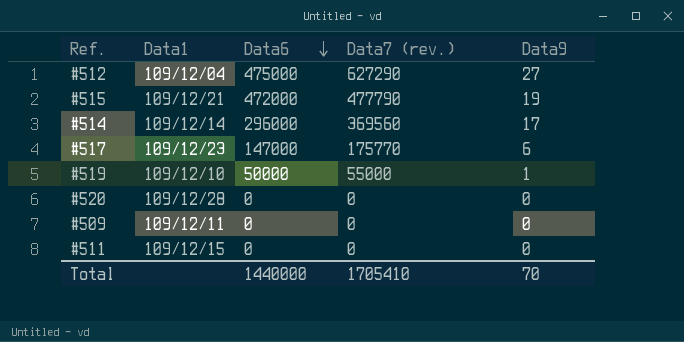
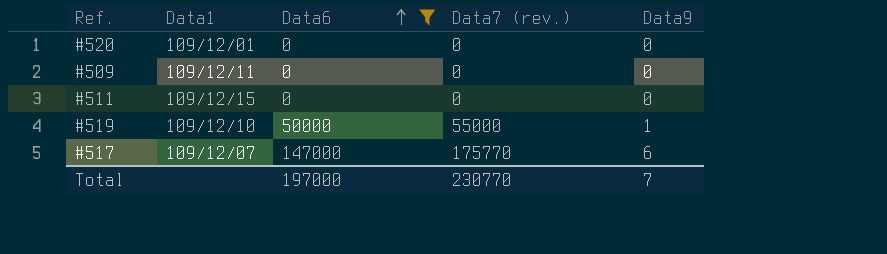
filter: none -> Data6 <= 147000
row order: Data6 descending -> Data6 ascending
#520 | Data1: 109/12/28 -> 109/12/01
#517 | Data1: 109/12/23 -> 109/12/07
Total | Data6: 1440000 -> 197000
Total | Data7 (rev.): 1705410 -> 230770
Total | Data9: 70 -> 7

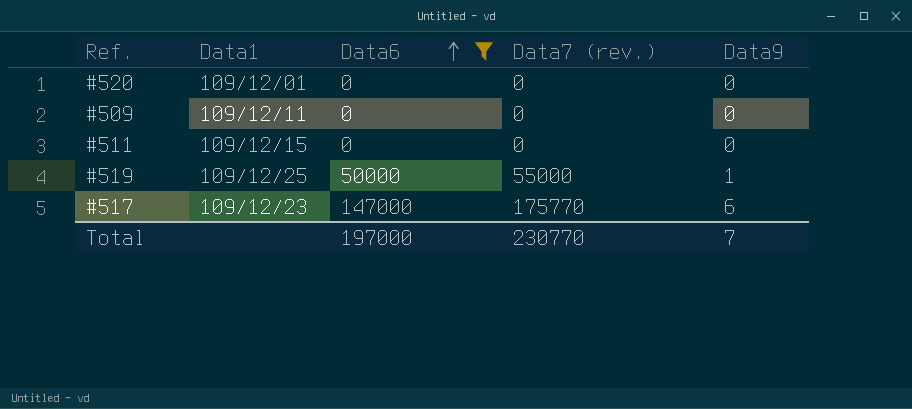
#519 | Data1: 109/12/10 -> 109/12/25
#517 | Data1: 109/12/07 -> 109/12/23

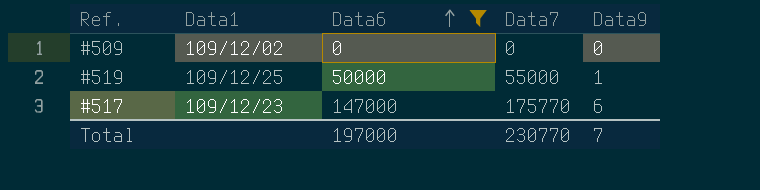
column name: Data7 (rev.) -> Data7
row #520: 109/12/01 | 0 | 0 | 0 -> none
row #511: 109/12/15 | 0 | 0 | 0 -> none
#509 | Data1: 109/12/11 -> 109/12/02

